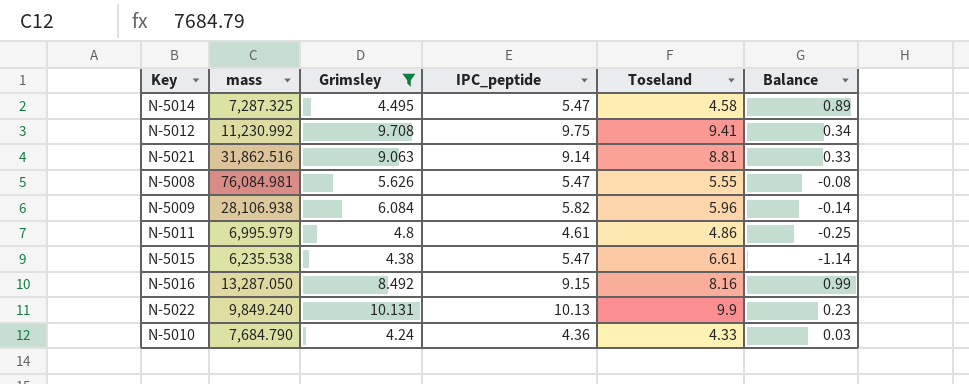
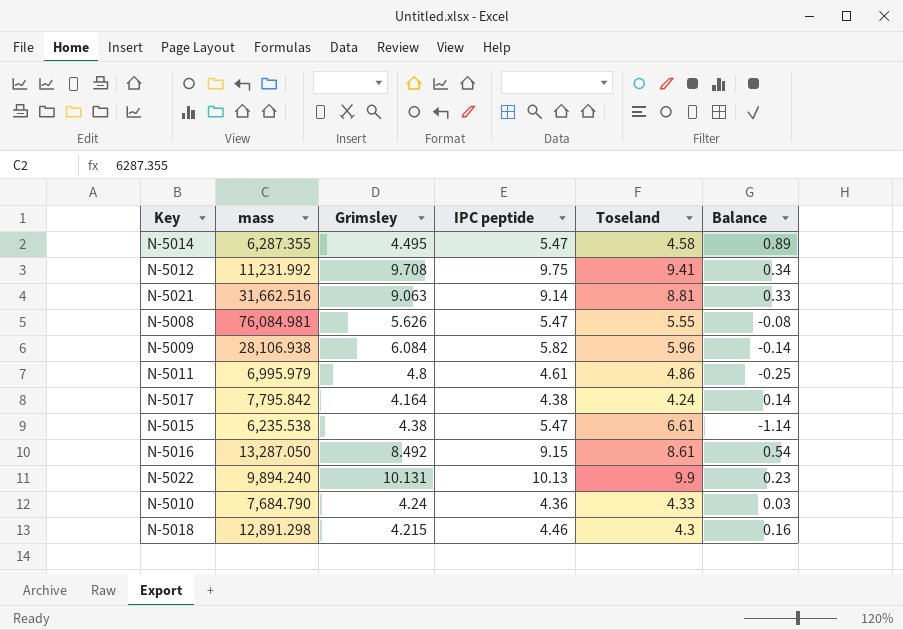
filter: Grimsley >= 4.24 -> none
column name: IPC_peptide -> IPC peptide
N-5014 | mass: 7,287.325 -> 6,287.355
N-5012 | mass: 11,230.992 -> 11,231.992
N-5021 | mass: 31,862.516 -> 31,662.516
N-5016 | Toseland: 8.16 -> 8.61
N-5016 | Balance: 0.99 -> 0.54
N-5022 | mass: 9,849.240 -> 9,894.240

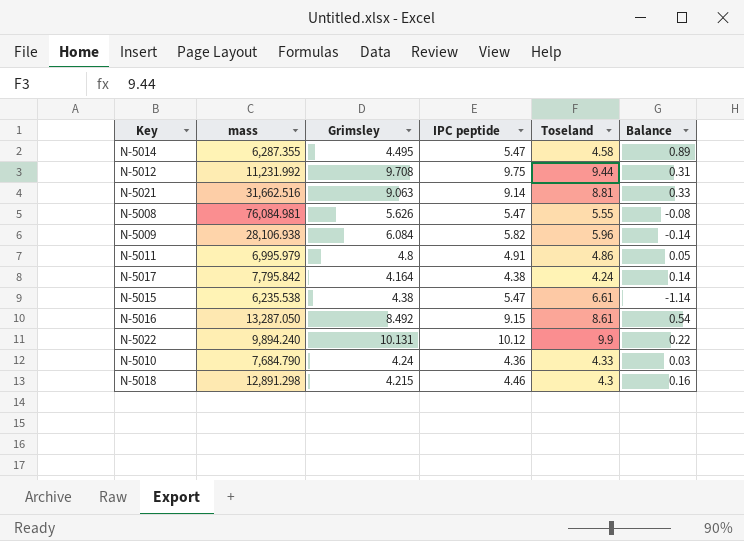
N-5012 | Toseland: 9.41 -> 9.44
N-5012 | Balance: 0.34 -> 0.31
N-5011 | IPC peptide: 4.61 -> 4.91
N-5011 | Balance: -0.25 -> 0.05
N-5022 | IPC peptide: 10.13 -> 10.12
N-5022 | Balance: 0.23 -> 0.22

